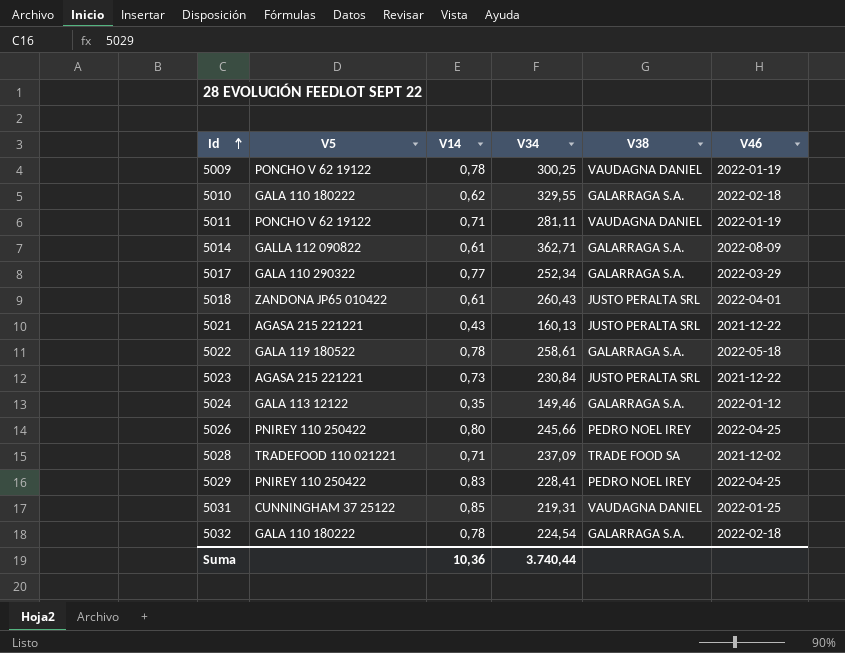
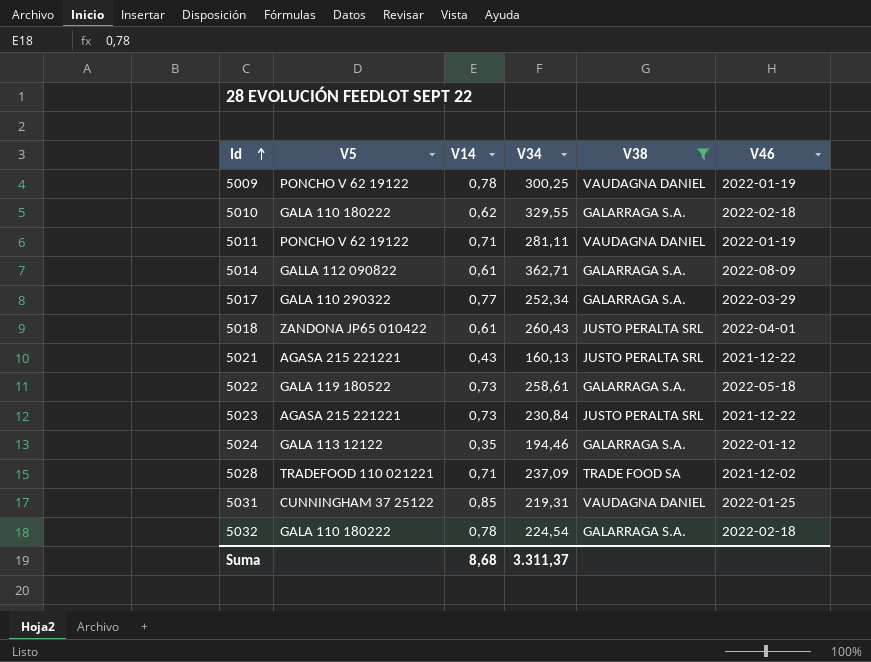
filter: none -> V38 != PEDRO NOEL IREY
5022 | V14: 0,78 -> 0,73
5024 | V34: 149,46 -> 194,46
Suma | V14: 10,36 -> 8,68
Suma | V34: 3.740,44 -> 3.311,37

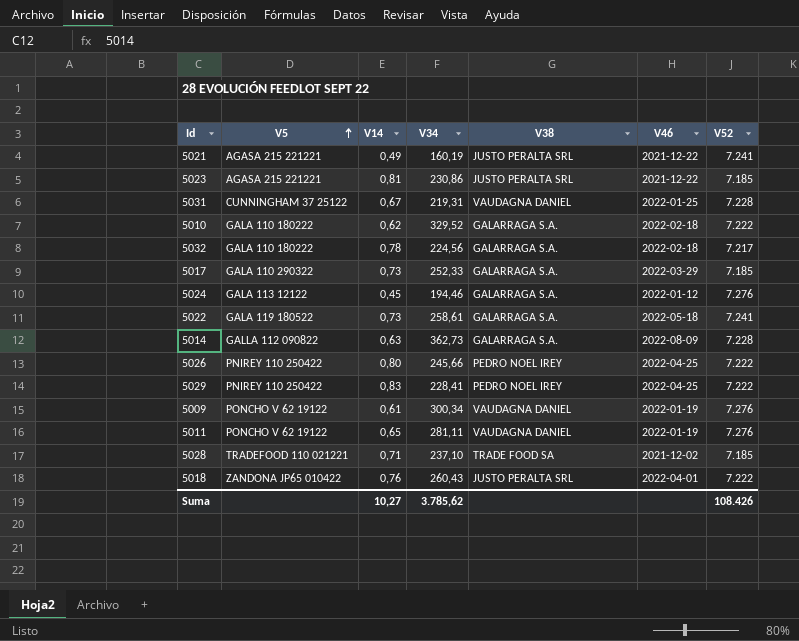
filter: V38 != PEDRO NOEL IREY -> none
row order: Id ascending -> V5 ascending
column V52 | position: none -> 7
5021 | V14: 0,43 -> 0,49
5021 | V34: 160,13 -> 160,19
5023 | V14: 0,73 -> 0,81
5023 | V34: 230,84 -> 230,86
5031 | V14: 0,85 -> 0,67
5010 | V34: 329,55 -> 329,52
5032 | V34: 224,54 -> 224,56
5017 | V14: 0,77 -> 0,73
5017 | V34: 252,34 -> 252,33
5024 | V14: 0,35 -> 0,45
5014 | V14: 0,61 -> 0,63
5014 | V34: 362,71 -> 362,73
5009 | V14: 0,78 -> 0,61
5009 | V34: 300,25 -> 300,34
5011 | V14: 0,71 -> 0,65
5028 | V34: 237,09 -> 237,10
5018 | V14: 0,61 -> 0,76
Suma | V14: 8,68 -> 10,27
Suma | V34: 3.311,37 -> 3.785,62

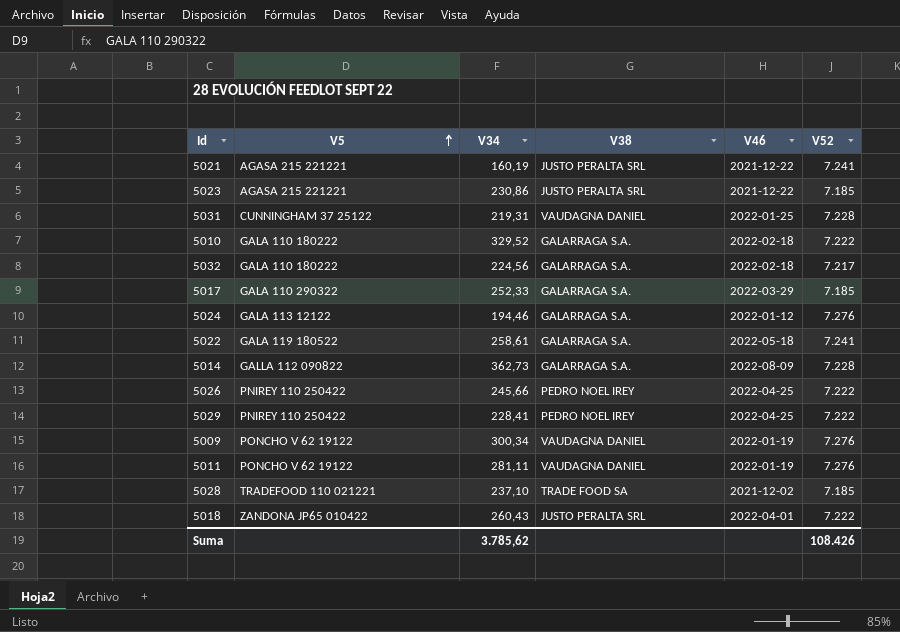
column V14 | position: 3 -> none

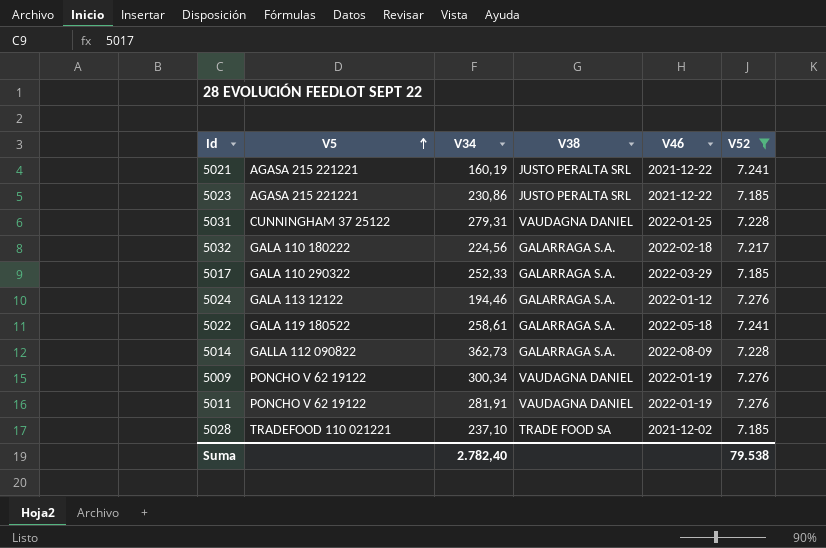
filter: none -> V52 != 7.222
5031 | V34: 219,31 -> 279,31
5011 | V34: 281,11 -> 281,91
Suma | V34: 3.785,62 -> 2.782,40
Suma | V52: 108.426 -> 79.538

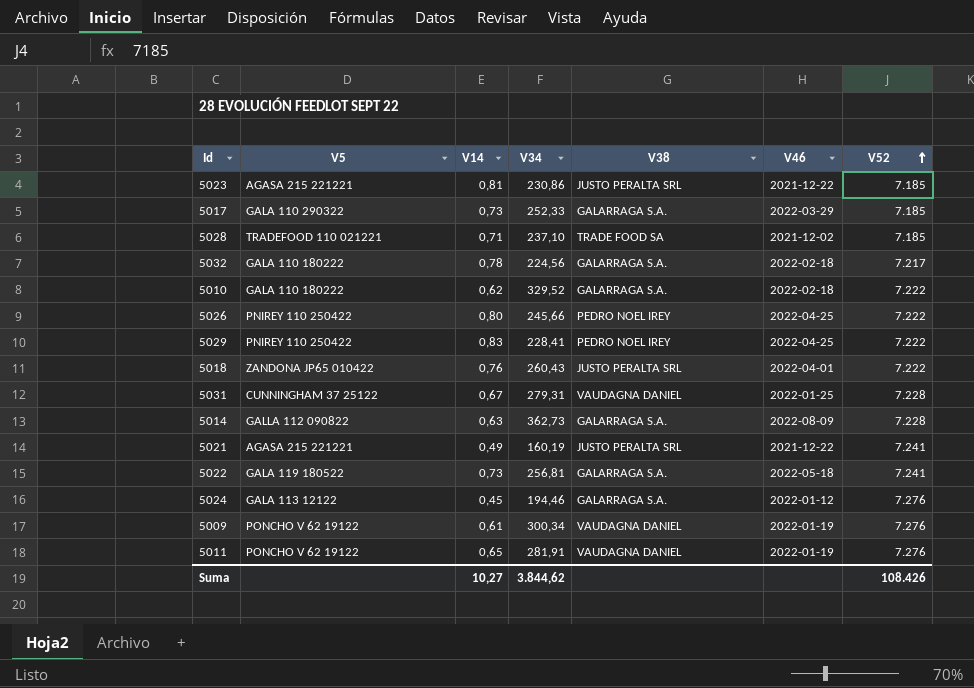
filter: V52 != 7.222 -> none
row order: V5 ascending -> V52 ascending
column V14 | position: none -> 3
5022 | V34: 258,61 -> 256,81
Suma | V34: 2.782,40 -> 3.844,62
Suma | V52: 79.538 -> 108.426

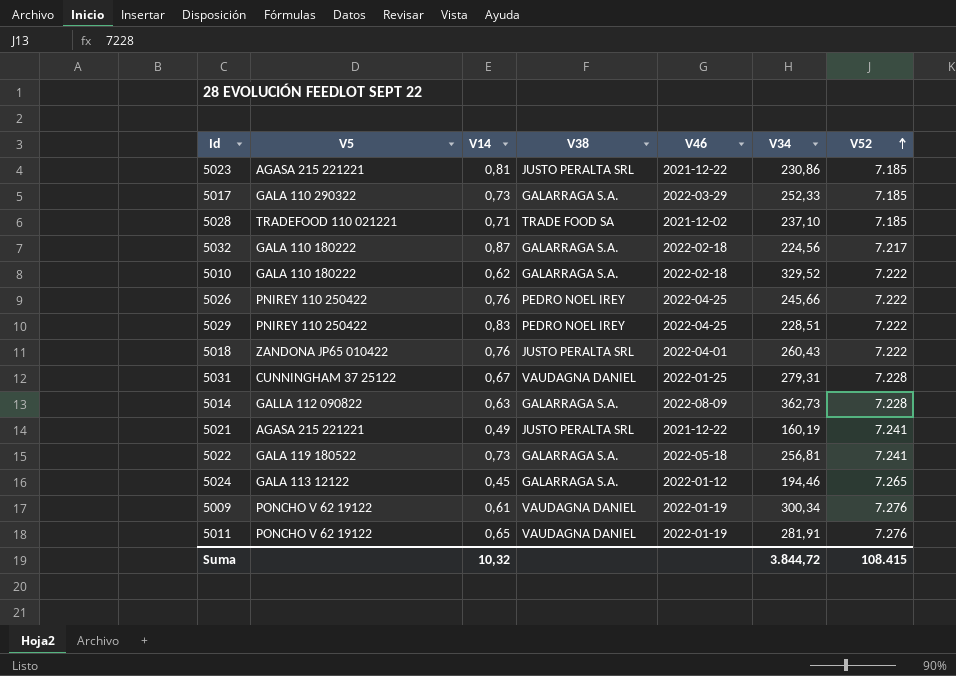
column V34 | position: 4 -> 6
5032 | V14: 0,78 -> 0,87
5026 | V14: 0,80 -> 0,76
5029 | V34: 228,41 -> 228,51
5024 | V52: 7.276 -> 7.265
Suma | V14: 10,27 -> 10,32
Suma | V34: 3.844,62 -> 3.844,72
Suma | V52: 108.426 -> 108.415

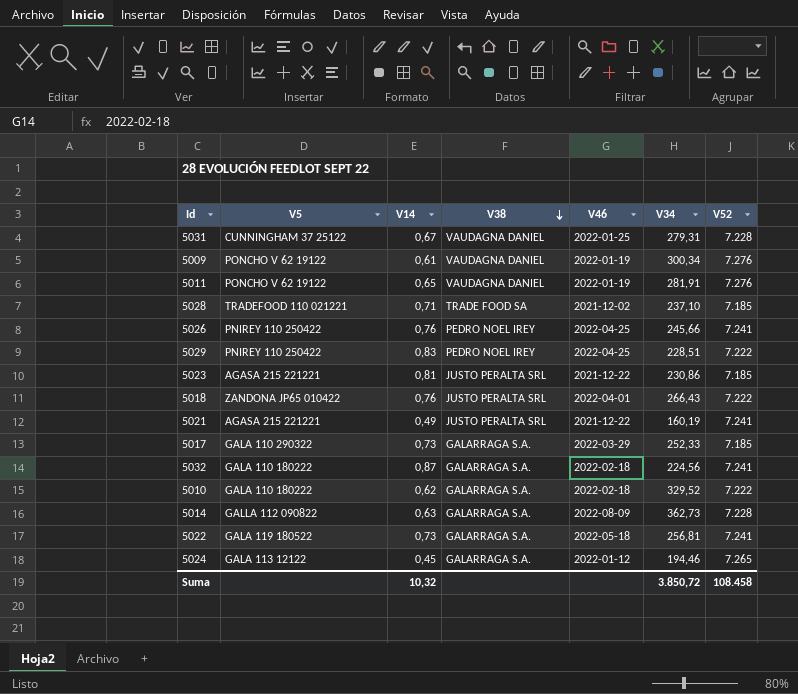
row order: V52 ascending -> V38 descending
5026 | V52: 7.222 -> 7.241
5018 | V34: 260,43 -> 266,43
5032 | V52: 7.217 -> 7.241
Suma | V34: 3.844,72 -> 3.850,72
Suma | V52: 108.415 -> 108.458

